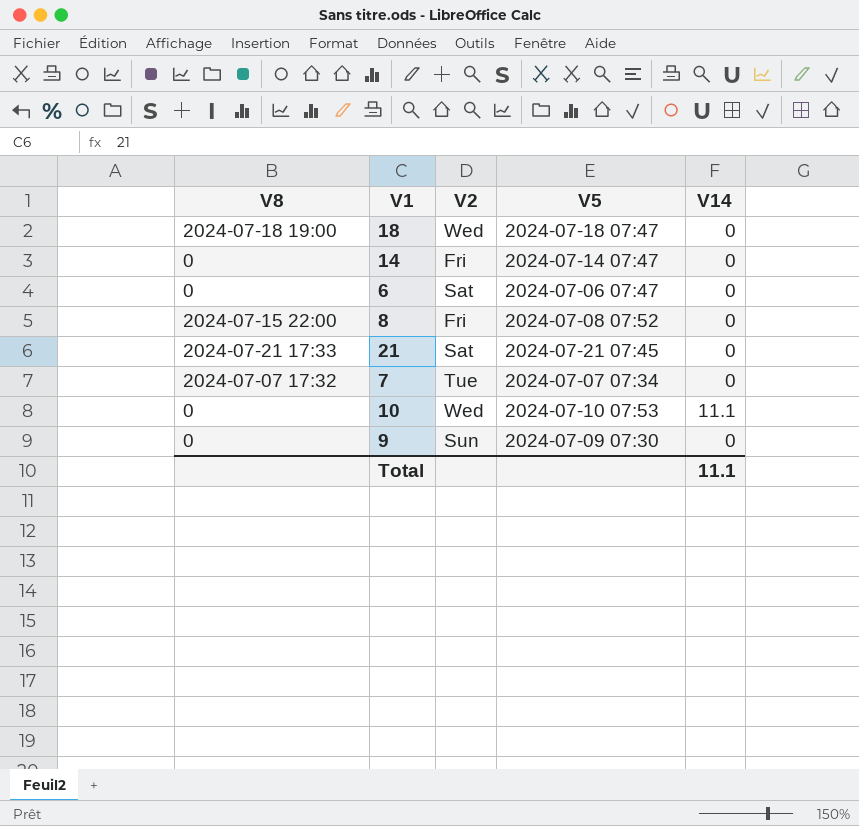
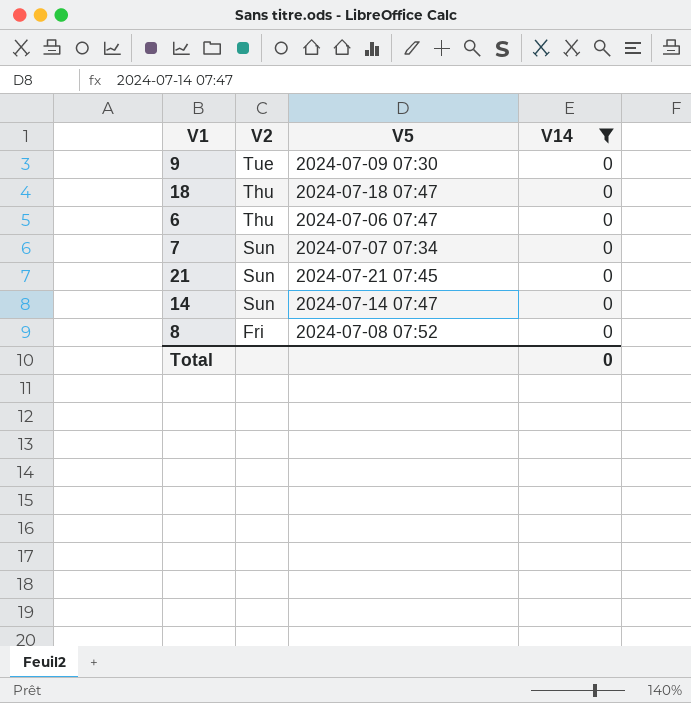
filter: none -> V14 = 0
row order: none -> V2 descending
column V8 | position: 1 -> none
9 | V2: Sun -> Tue
18 | V2: Wed -> Thu
6 | V2: Sat -> Thu
7 | V2: Tue -> Sun
21 | V2: Sat -> Sun
14 | V2: Fri -> Sun
Total | V14: 11.1 -> 0

